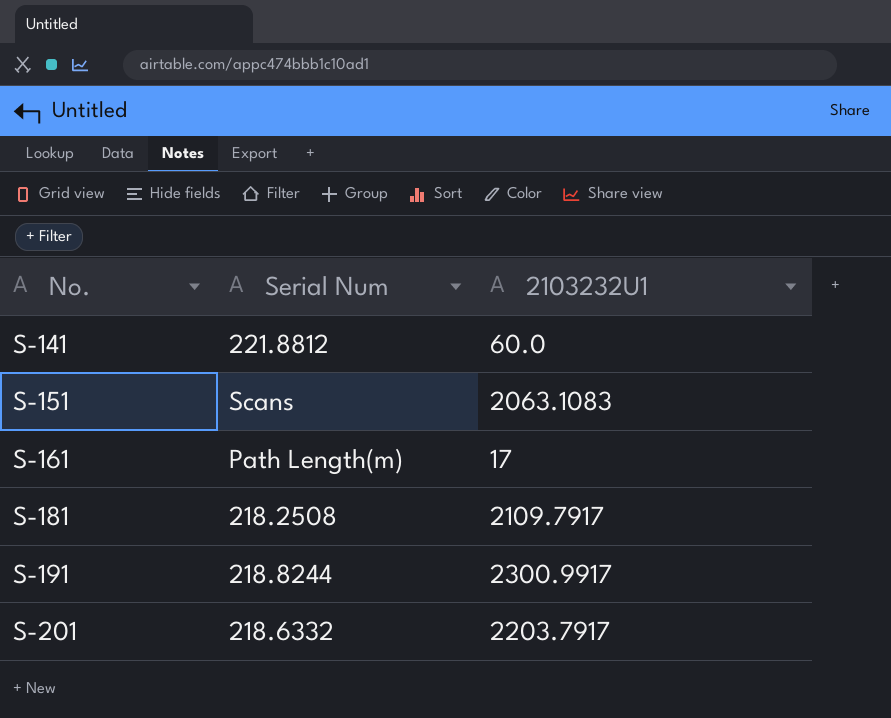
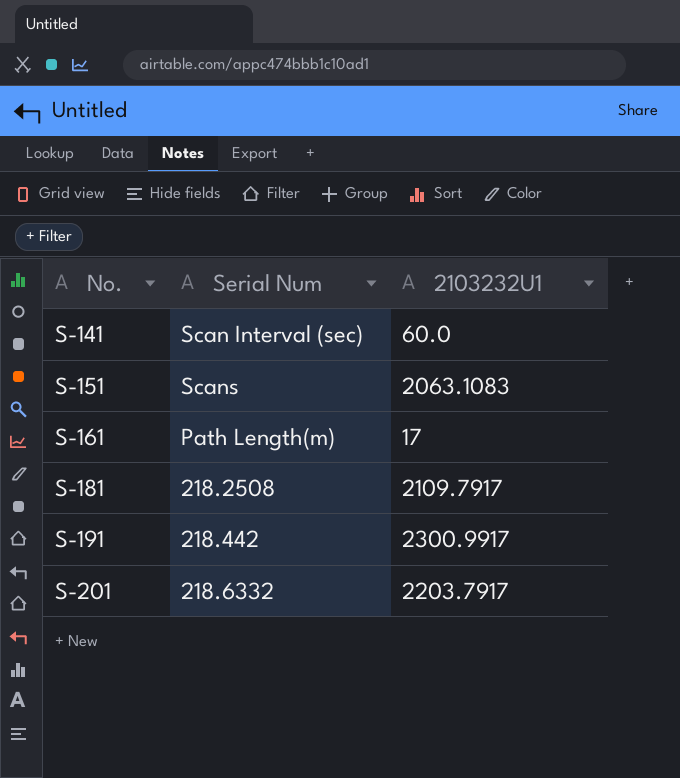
S-141 | Serial Num: 221.8812 -> Scan Interval (sec)
S-191 | Serial Num: 218.8244 -> 218.442

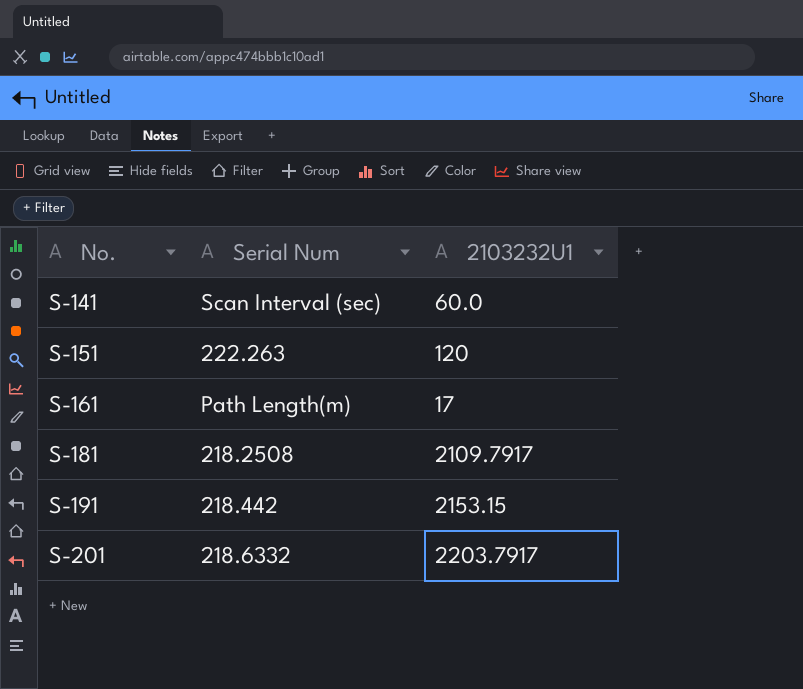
S-151 | Serial Num: Scans -> 222.263
S-151 | 2103232U1: 2063.1083 -> 120
S-191 | 2103232U1: 2300.9917 -> 2153.15

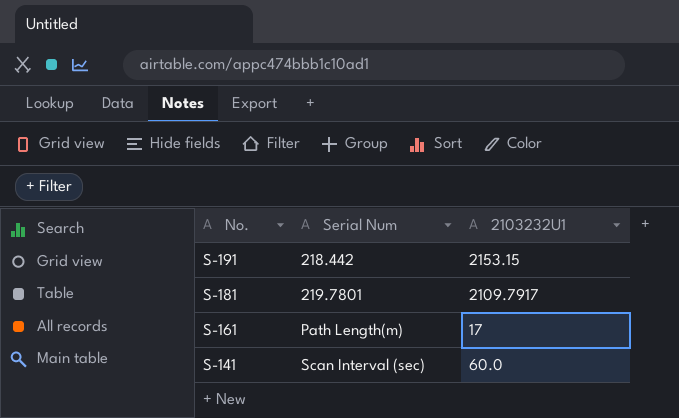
row order: No. ascending -> No. descending
row S-151: 222.263 | 120 -> none
row S-201: 218.6332 | 2203.7917 -> none
S-181 | Serial Num: 218.2508 -> 219.7801

